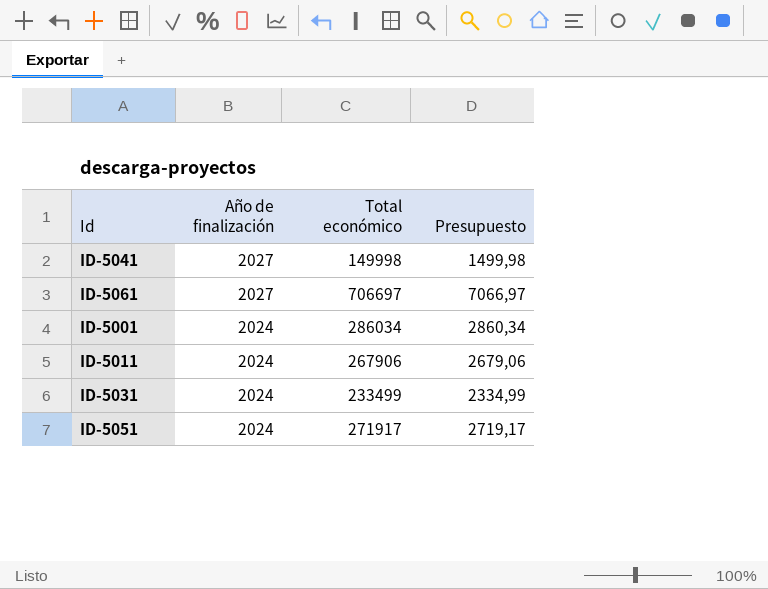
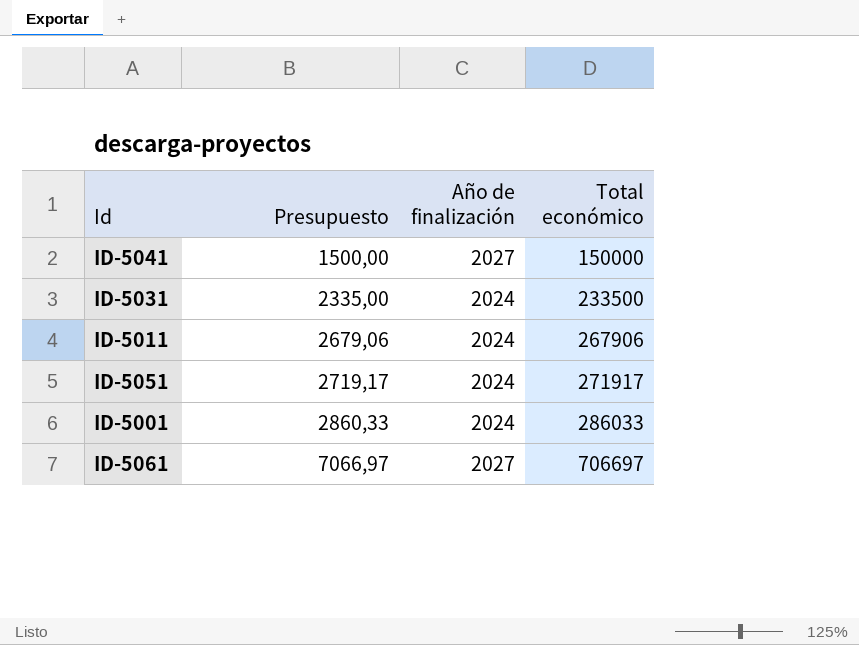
row order: Año de finalización descending -> Presupuesto ascending
column Presupuesto | position: 4 -> 2
ID-5041 | Presupuesto: 1499,98 -> 1500,00
ID-5041 | Total económico: 149998 -> 150000
ID-5031 | Presupuesto: 2334,99 -> 2335,00
ID-5031 | Total económico: 233499 -> 233500
ID-5001 | Presupuesto: 2860,34 -> 2860,33
ID-5001 | Total económico: 286034 -> 286033

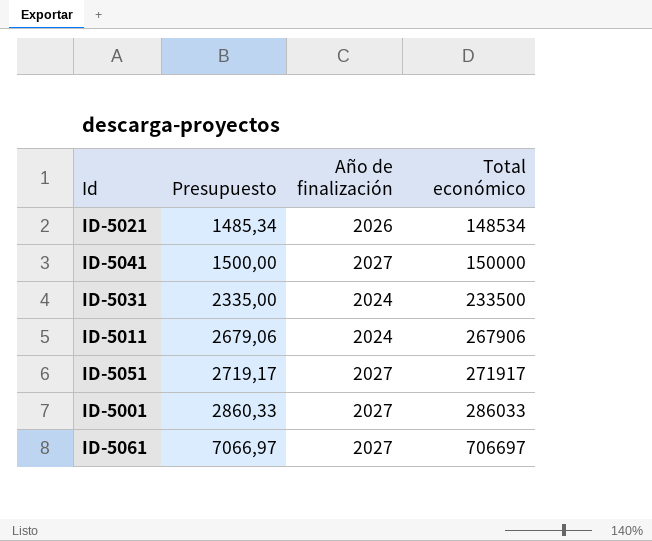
row ID-5021: none -> 1485,34 | 2026 | 148534
ID-5051 | Año de finalización: 2024 -> 2027
ID-5001 | Año de finalización: 2024 -> 2027

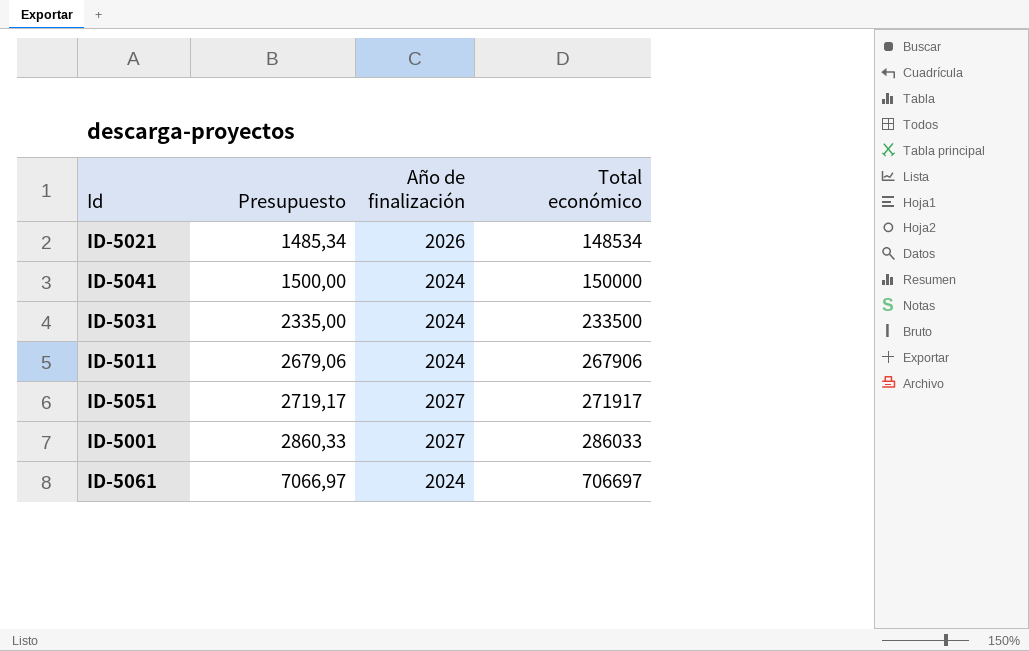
ID-5041 | Año de finalización: 2027 -> 2024
ID-5061 | Año de finalización: 2027 -> 2024

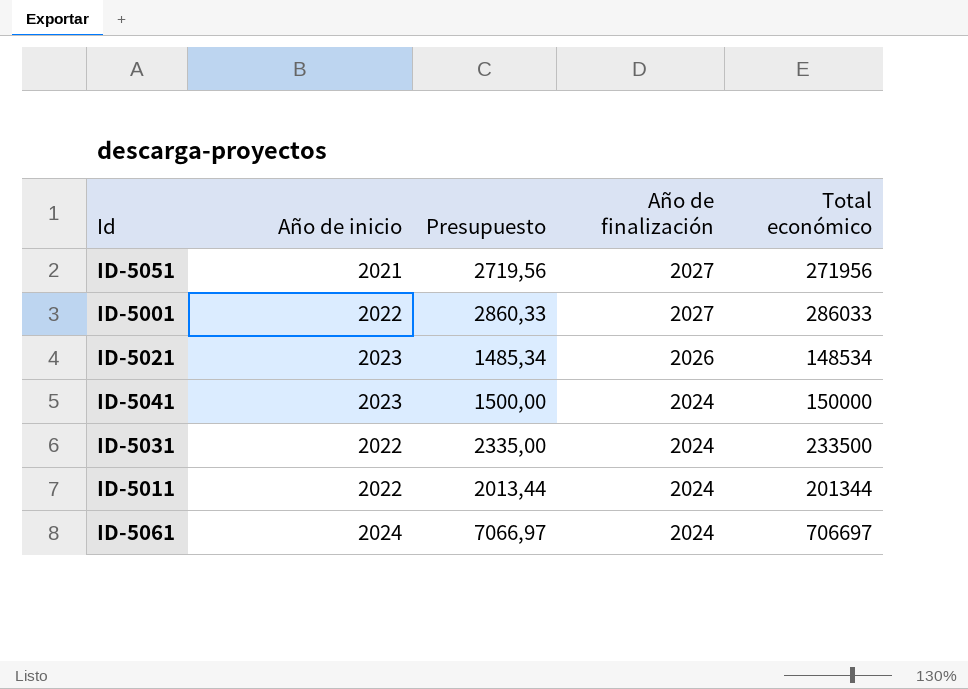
row order: Presupuesto ascending -> Año de finalización descending
column Año de inicio | position: none -> 2
ID-5051 | Presupuesto: 2719,17 -> 2719,56
ID-5051 | Total económico: 271917 -> 271956
ID-5011 | Presupuesto: 2679,06 -> 2013,44
ID-5011 | Total económico: 267906 -> 201344

